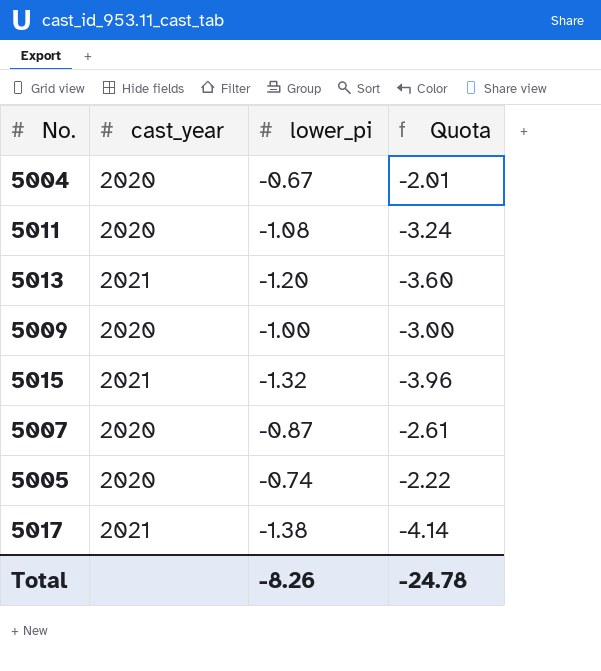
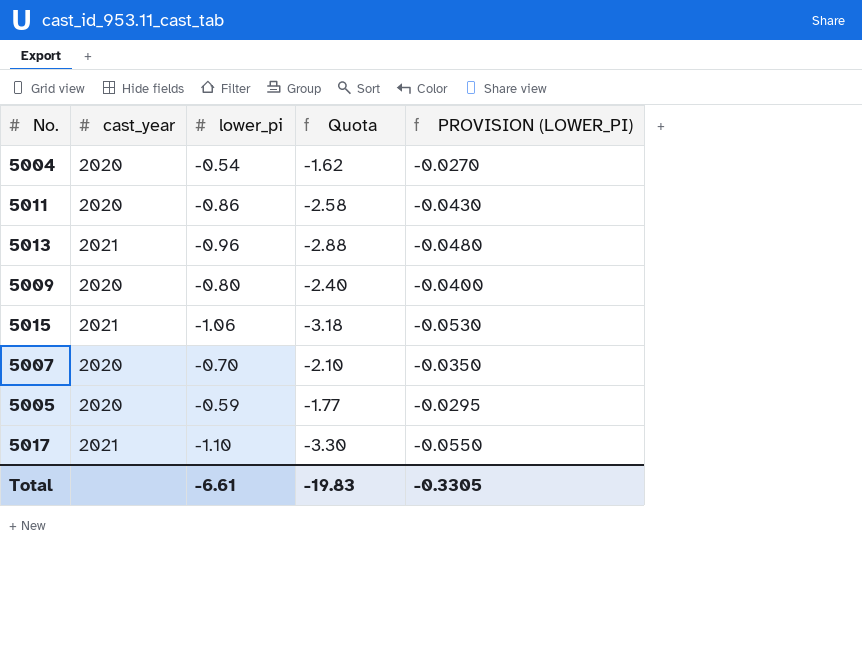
column PROVISION (LOWER_PI) | formula: none -> [lower_pi] * 0.05
5004 | lower_pi: -0.67 -> -0.54
5004 | Quota: -2.01 -> -1.62
5011 | lower_pi: -1.08 -> -0.86
5011 | Quota: -3.24 -> -2.58
5013 | lower_pi: -1.20 -> -0.96
5013 | Quota: -3.60 -> -2.88
5009 | lower_pi: -1.00 -> -0.80
5009 | Quota: -3.00 -> -2.40
5015 | lower_pi: -1.32 -> -1.06
5015 | Quota: -3.96 -> -3.18
5007 | lower_pi: -0.87 -> -0.70
5007 | Quota: -2.61 -> -2.10
5005 | lower_pi: -0.74 -> -0.59
5005 | Quota: -2.22 -> -1.77
5017 | lower_pi: -1.38 -> -1.10
5017 | Quota: -4.14 -> -3.30
Total | lower_pi: -8.26 -> -6.61
Total | Quota: -24.78 -> -19.83

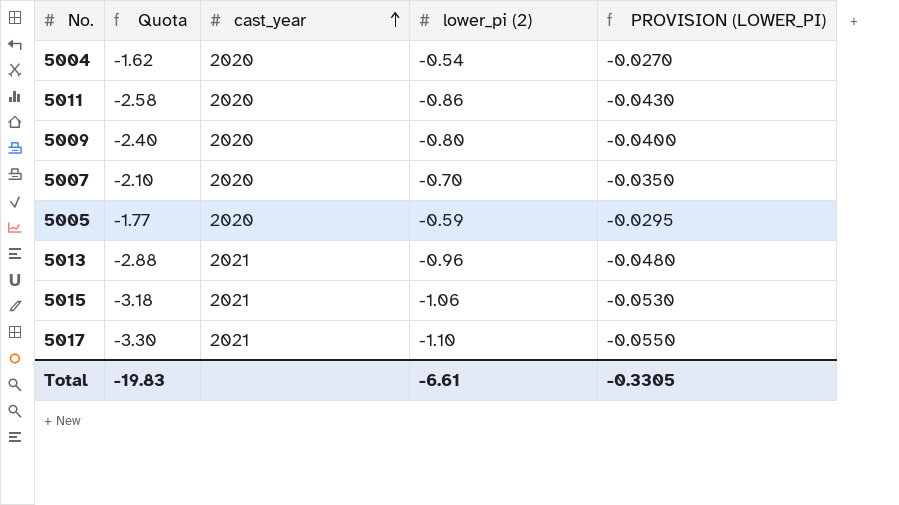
row order: none -> cast_year ascending
column Quota | position: 4 -> 2
column name: lower_pi -> lower_pi (2)

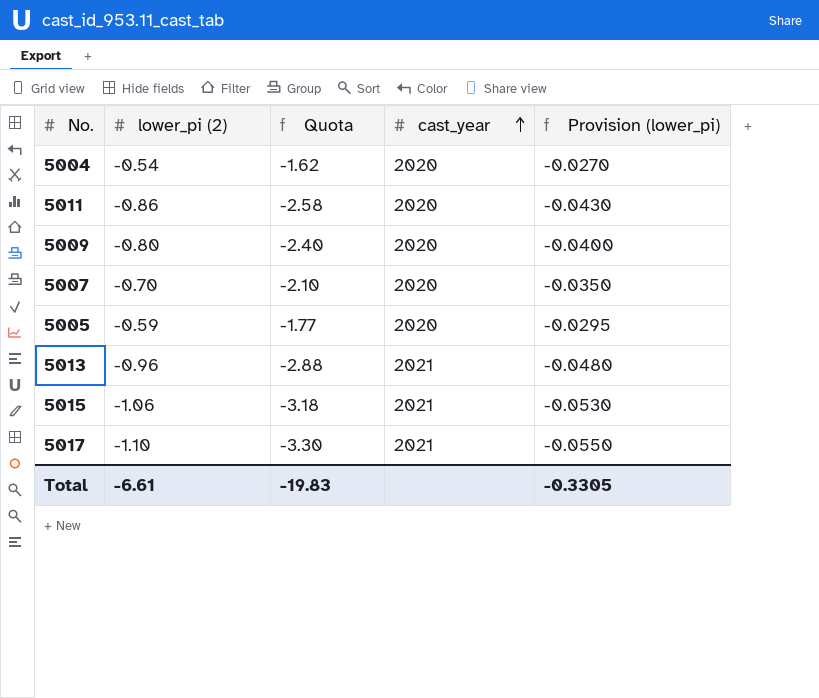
column lower_pi (2) | position: 4 -> 2
column name: PROVISION (LOWER_PI) -> Provision (lower_pi)

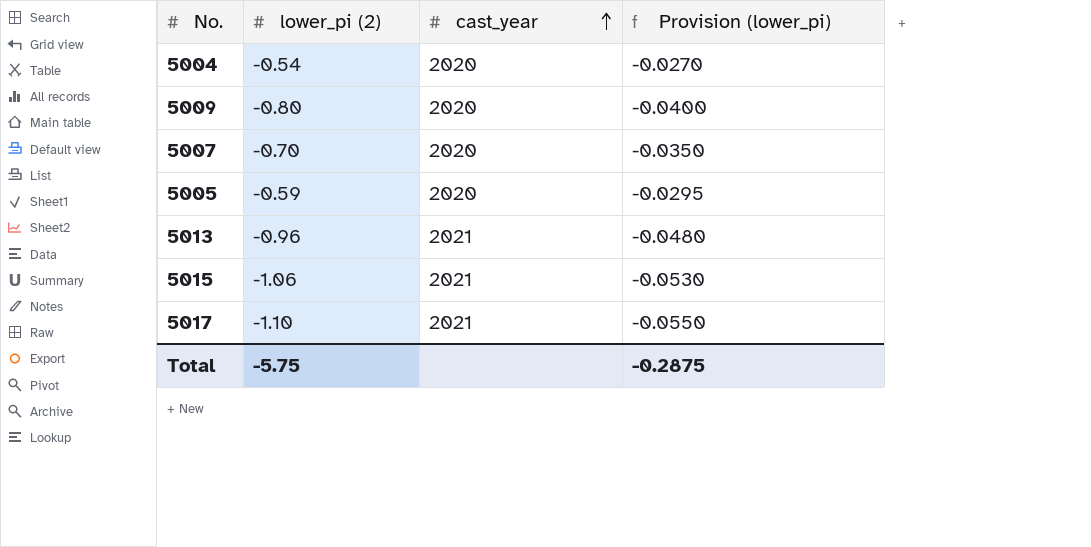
column Quota | formula: [lower_pi (2)] * 3 -> none
row 5011: -0.86 | -2.58 | 2020 | -0.0430 -> none
Total | lower_pi (2): -6.61 -> -5.75
Total | Provision (lower_pi): -0.3305 -> -0.2875

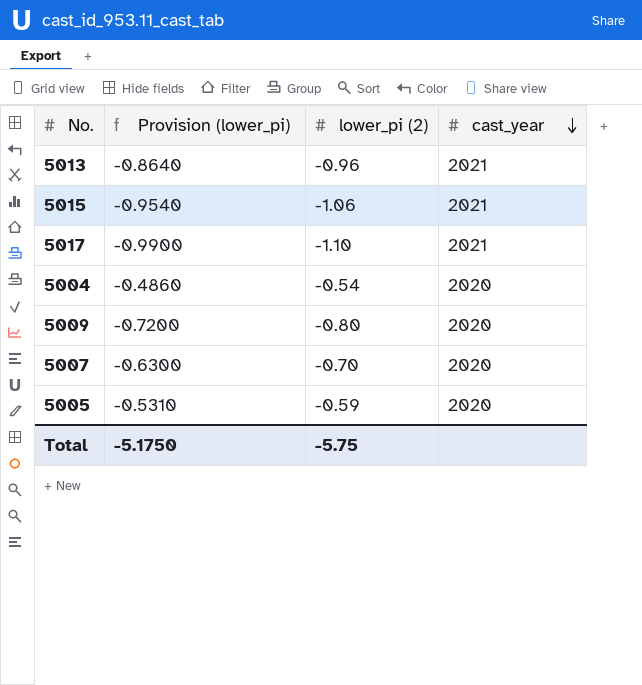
row order: cast_year ascending -> cast_year descending
column Provision (lower_pi) | formula: [lower_pi (2)] * 0.05 -> [lower_pi (2)] * 0.9
column Provision (lower_pi) | position: 4 -> 2
Total | Provision (lower_pi): -0.2875 -> -5.1750

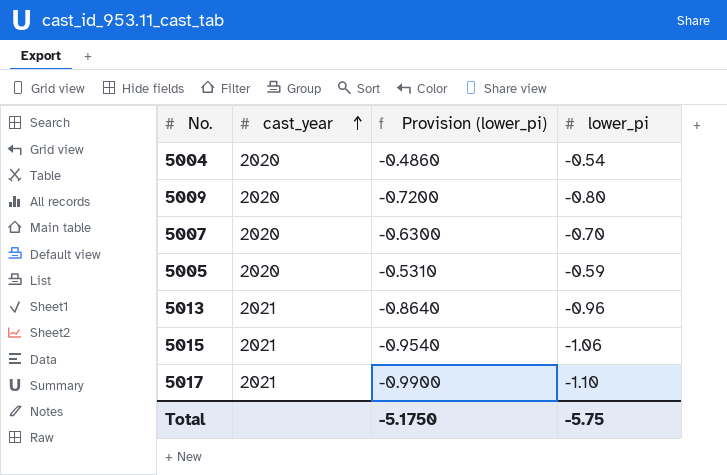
row order: cast_year descending -> cast_year ascending
column cast_year | position: 4 -> 2
column name: lower_pi (2) -> lower_pi

